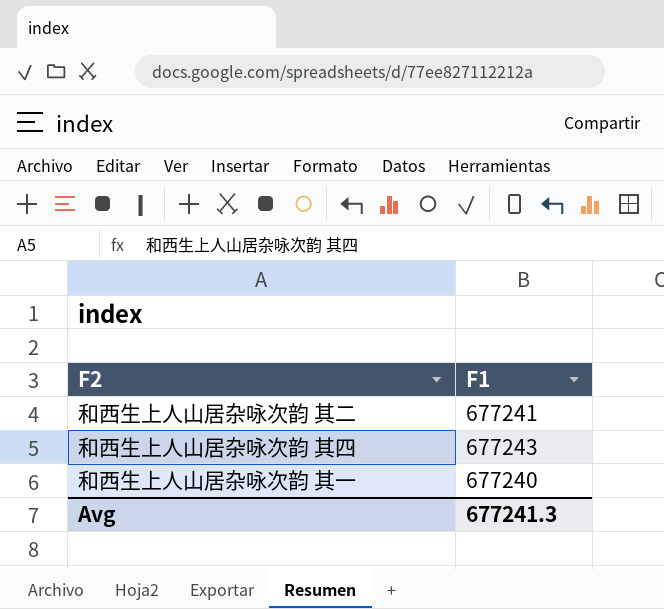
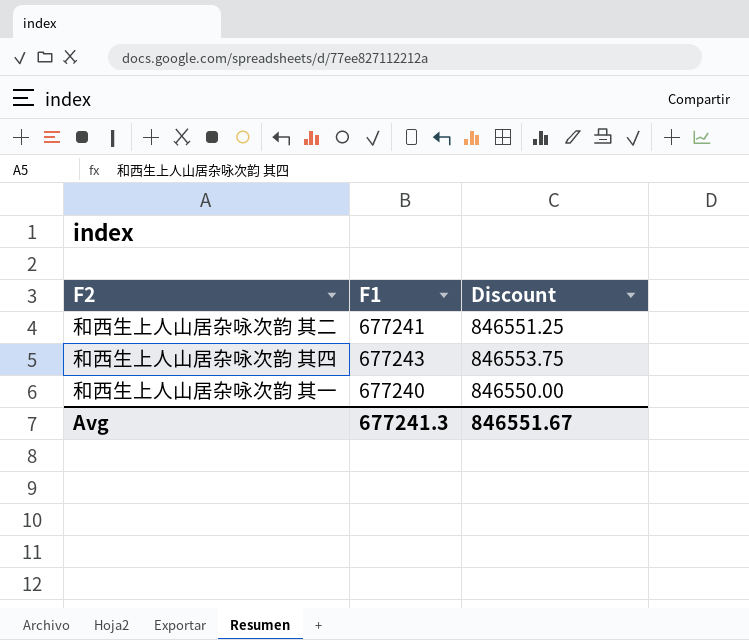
column Discount | formula: none -> [F1] * 1.25

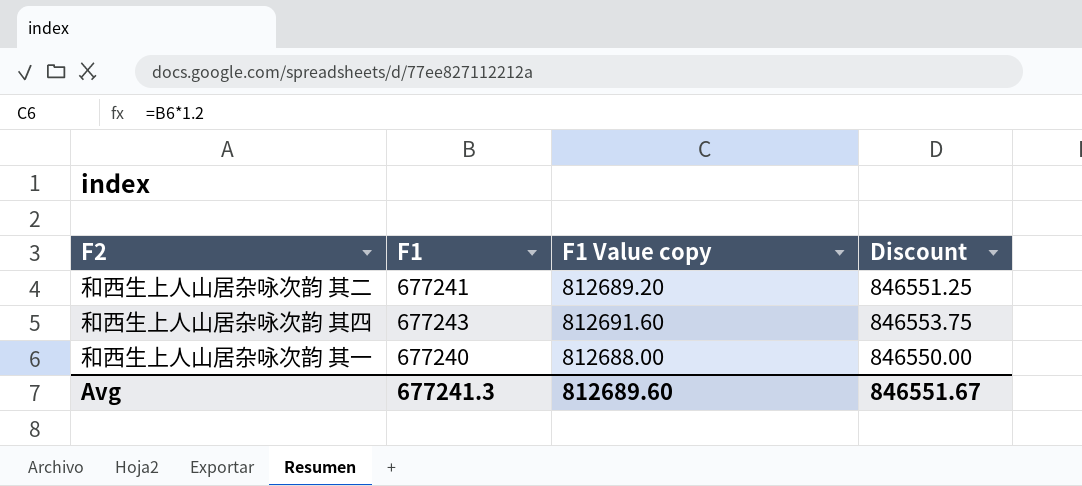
column F1 Value copy | formula: none -> [F1] * 1.2

